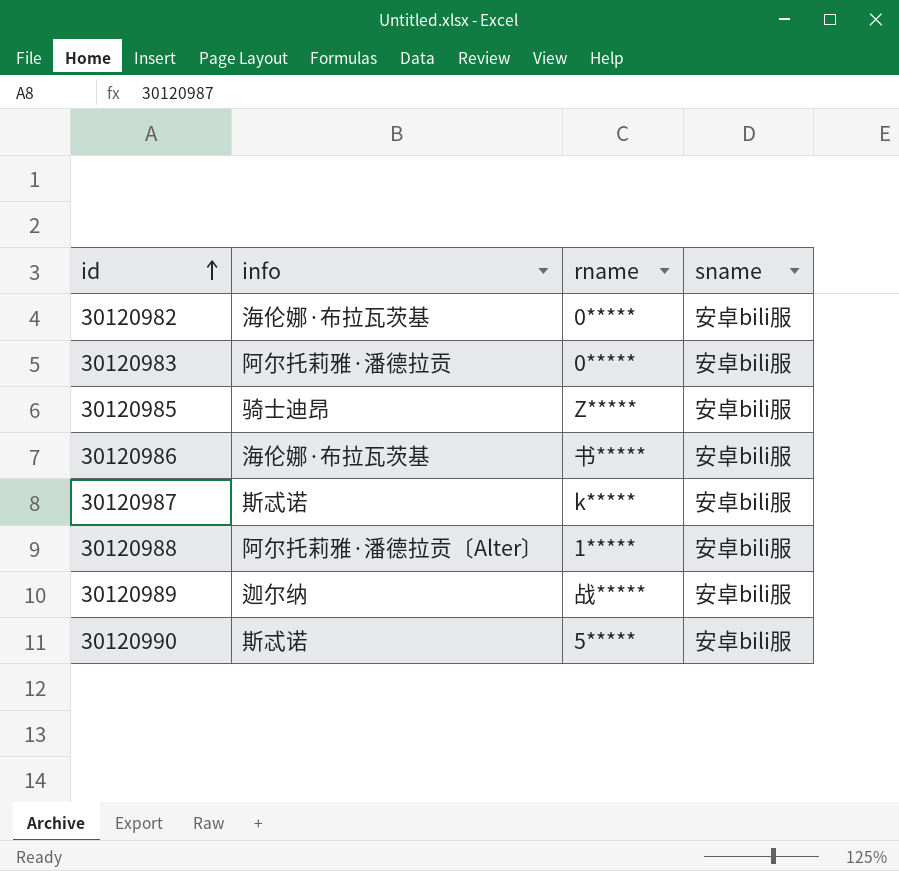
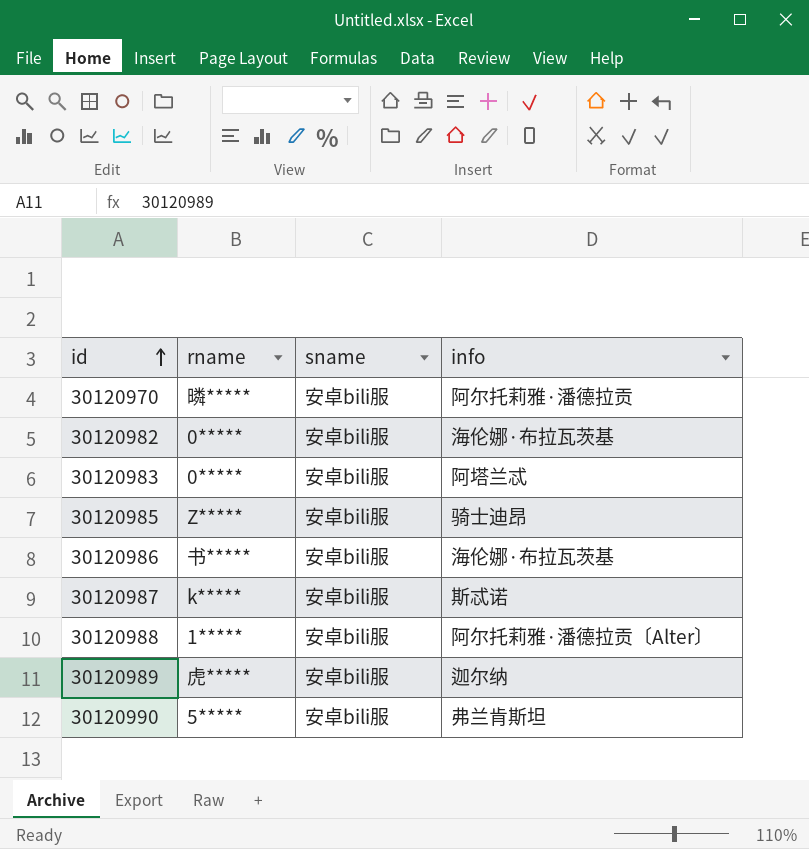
column info | position: 2 -> 4
row 30120970: none -> 暽***** | 安卓bili服 | 阿尔托莉雅·潘德拉贡
30120983 | info: 阿尔托莉雅·潘德拉贡 -> 阿塔兰忒
30120989 | rname: 战***** -> 虎*****
30120990 | info: 斯忒诺 -> 弗兰肯斯坦

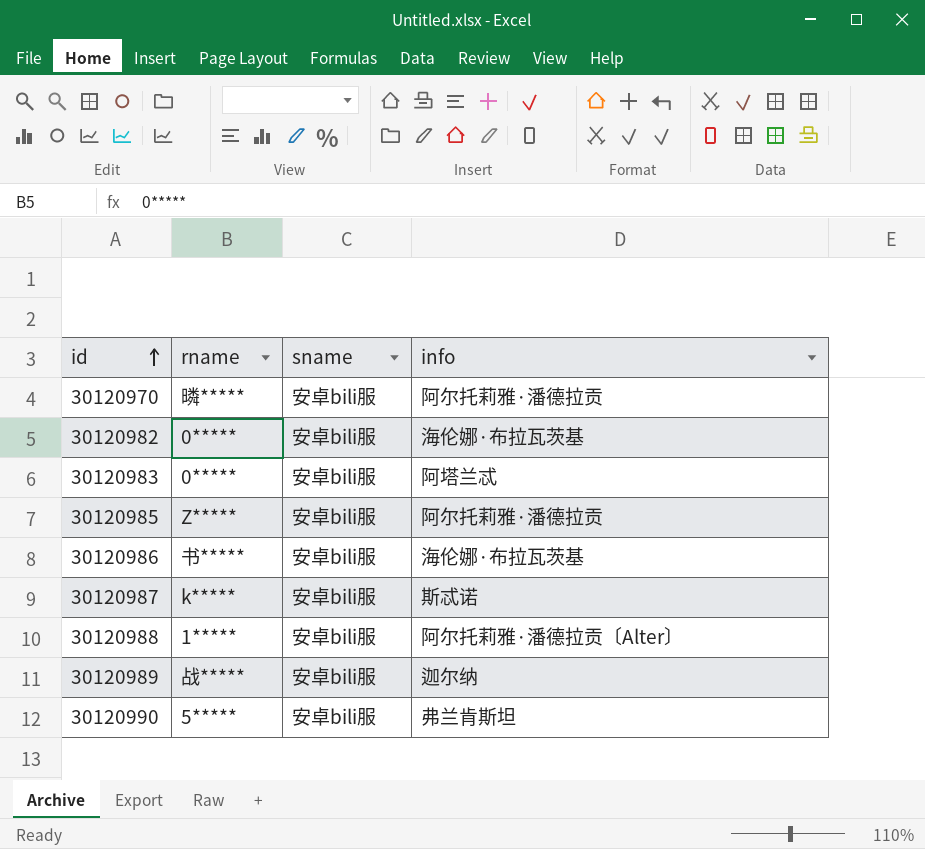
30120985 | info: 骑士迪昂 -> 阿尔托莉雅·潘德拉贡
30120989 | rname: 虎***** -> 战*****

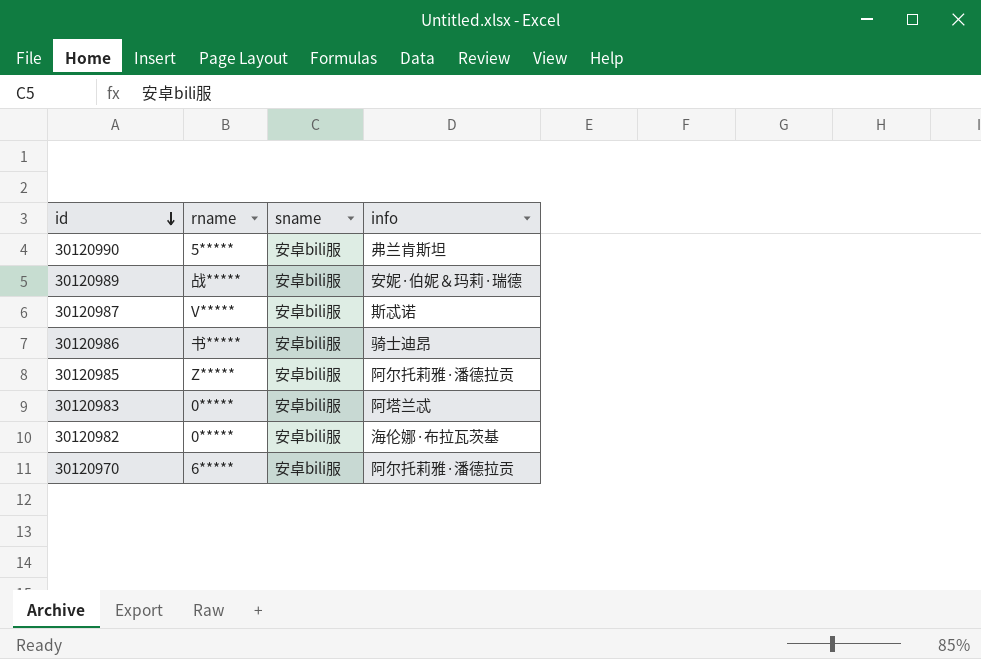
row order: id ascending -> id descending
row 30120988: 1***** | 安卓bili服 | 阿尔托莉雅·潘德拉贡〔Alter〕 -> none
30120989 | info: 迦尔纳 -> 安妮·伯妮＆玛莉·瑞德
30120987 | rname: k***** -> V*****
30120986 | info: 海伦娜·布拉瓦茨基 -> 骑士迪昂
30120970 | rname: 暽***** -> 6*****

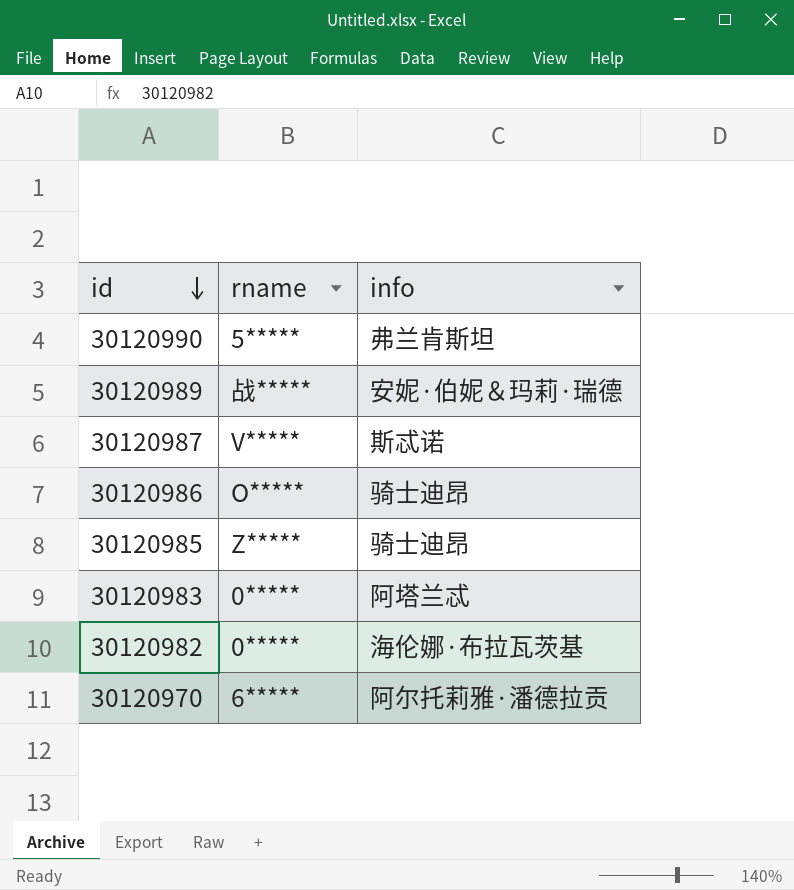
column sname | position: 3 -> none
30120986 | rname: 书***** -> O*****
30120985 | info: 阿尔托莉雅·潘德拉贡 -> 骑士迪昂

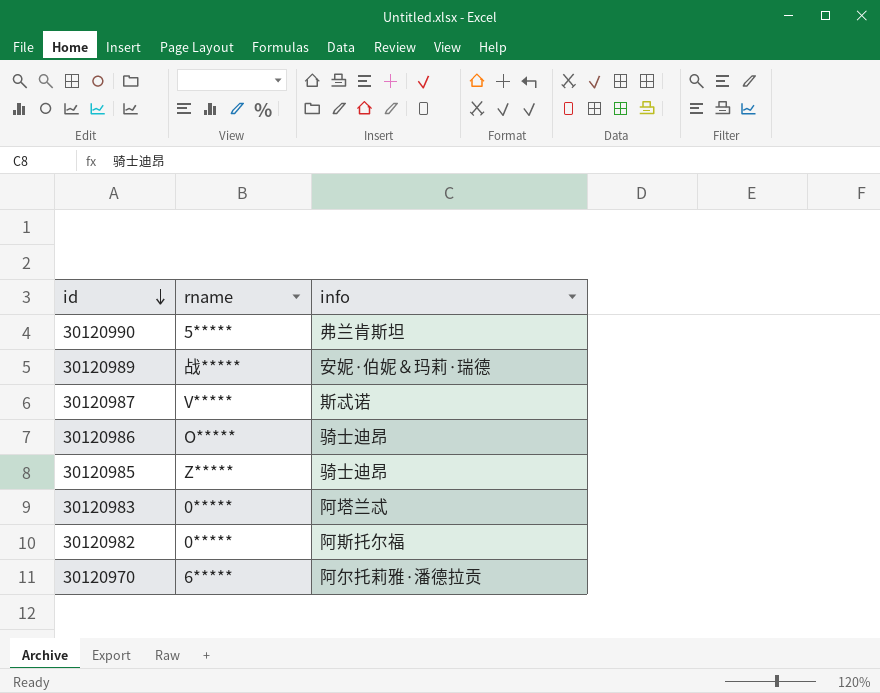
30120982 | info: 海伦娜·布拉瓦茨基 -> 阿斯托尔福

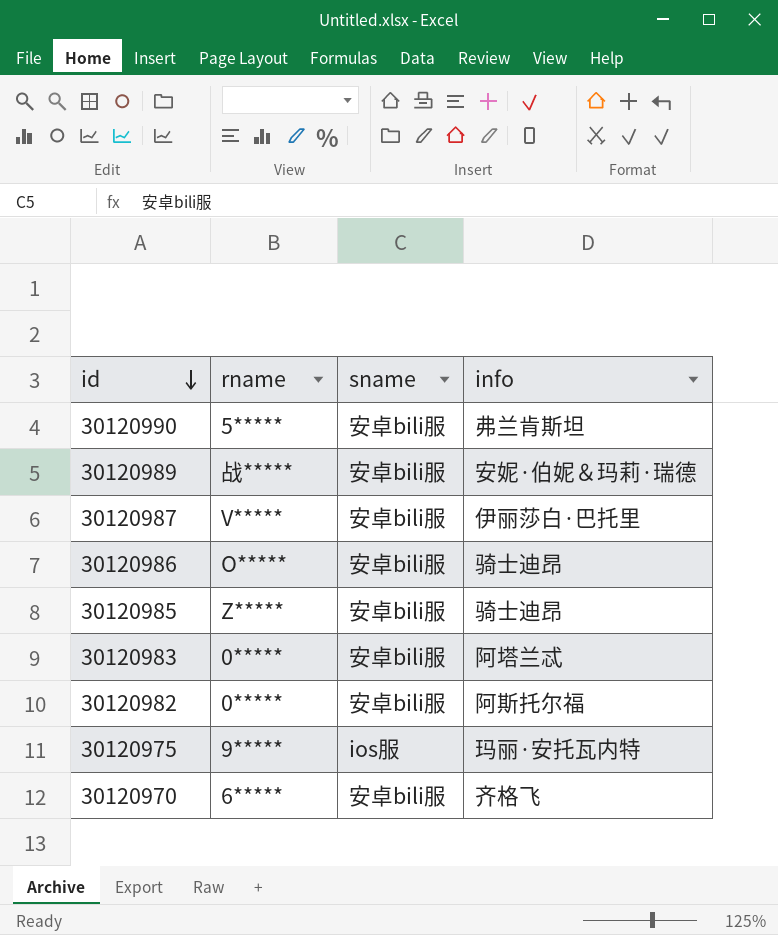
column sname | position: none -> 3
30120987 | info: 斯忒诺 -> 伊丽莎白·巴托里
row 30120975: none -> 9***** | ios服 | 玛丽·安托瓦内特
30120970 | info: 阿尔托莉雅·潘德拉贡 -> 齐格飞

